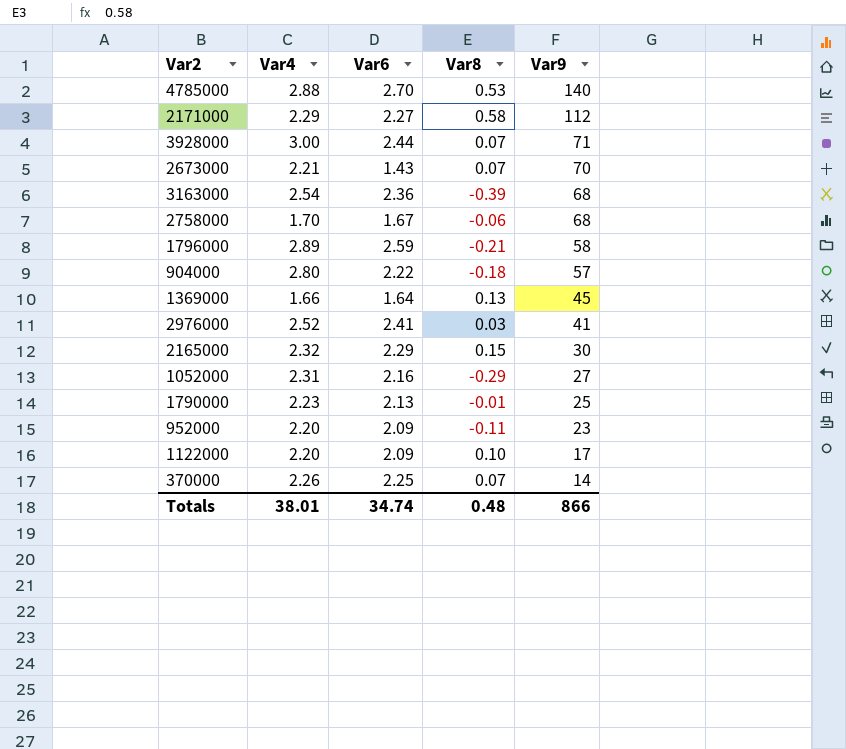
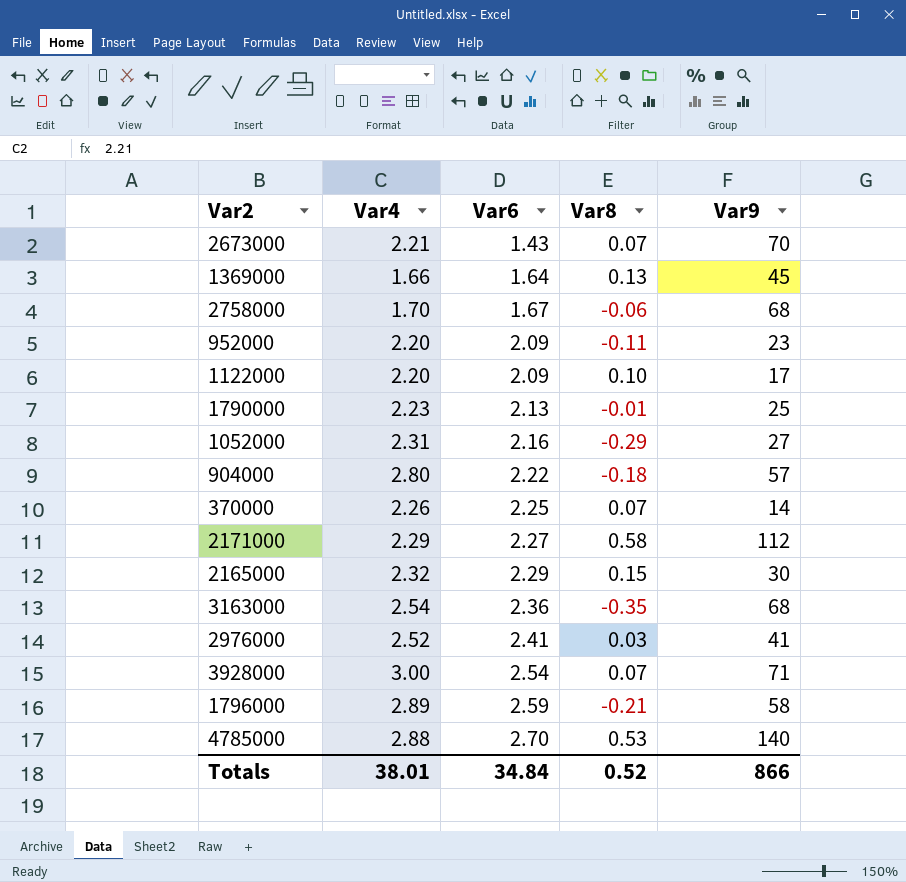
row order: Var9 descending -> Var6 ascending
3163000 | Var8: -0.39 -> -0.35
3928000 | Var6: 2.44 -> 2.54
Totals | Var6: 34.74 -> 34.84
Totals | Var8: 0.48 -> 0.52

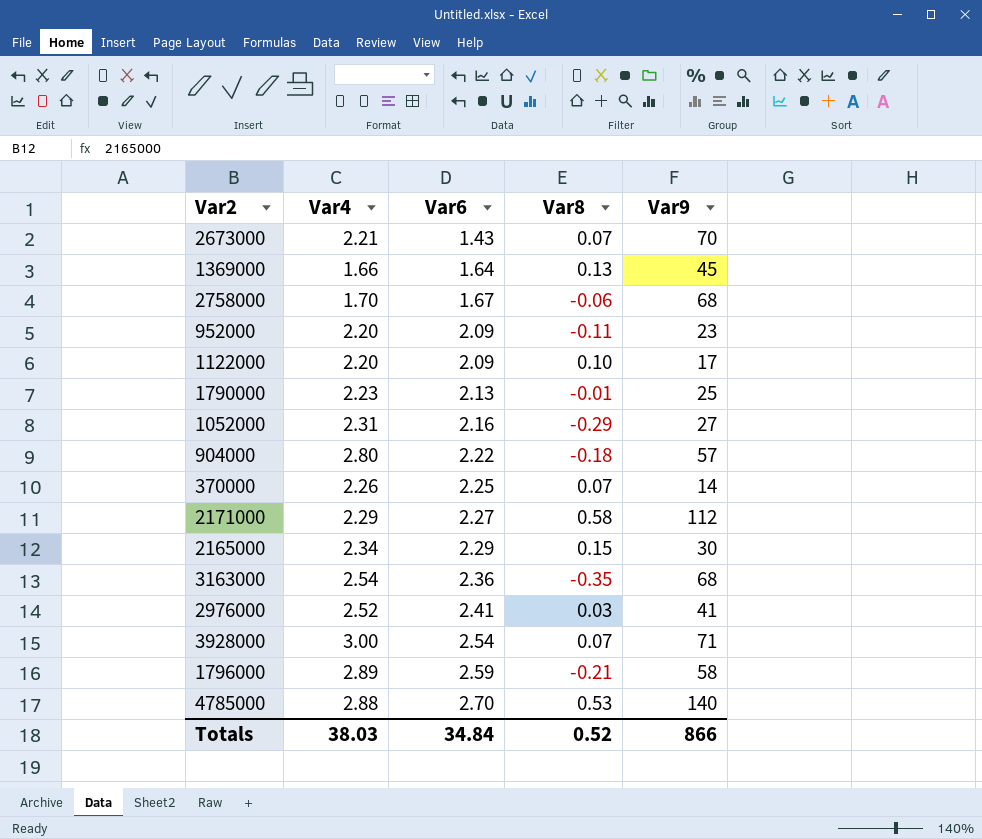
2165000 | Var4: 2.32 -> 2.34
Totals | Var4: 38.01 -> 38.03

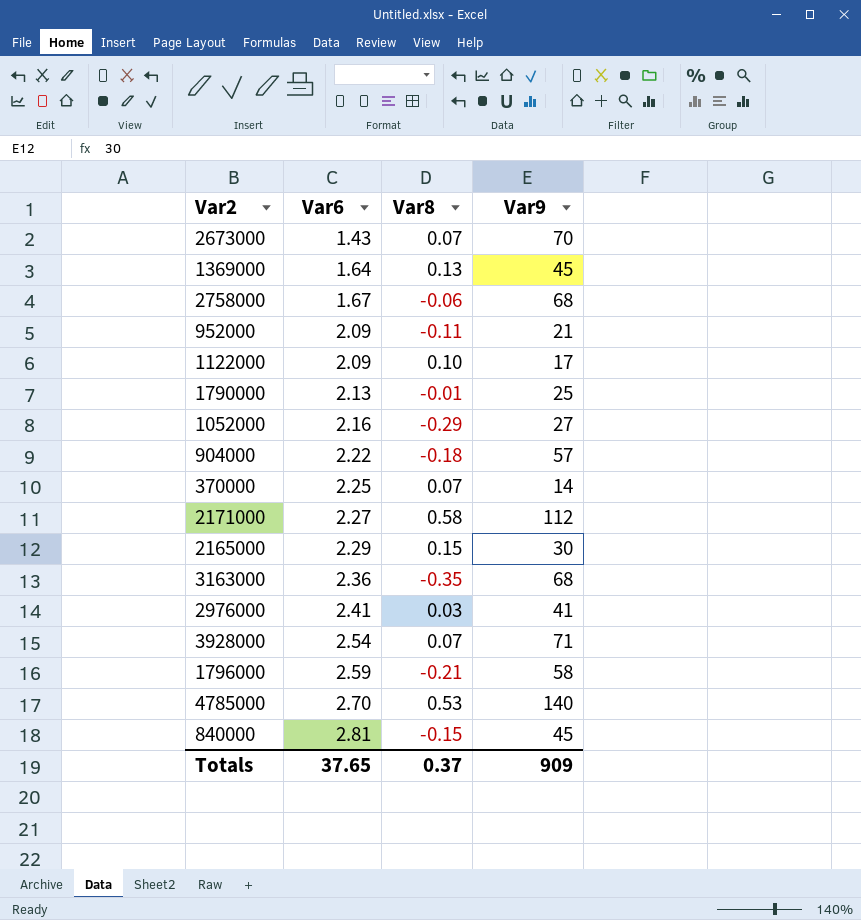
column Var4 | position: 2 -> none
952000 | Var9: 23 -> 21
row 840000: none -> 2.81 | -0.15 | 45
Totals | Var6: 34.84 -> 37.65
Totals | Var8: 0.52 -> 0.37
Totals | Var9: 866 -> 909

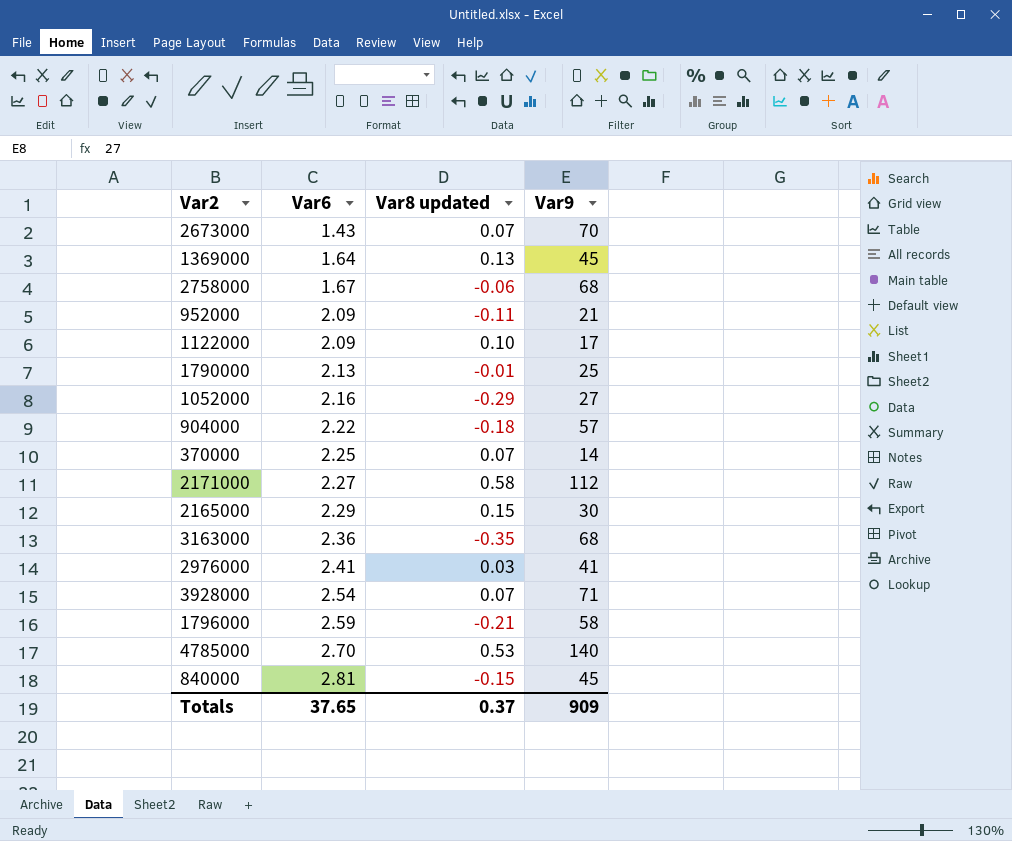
column name: Var8 -> Var8 updated

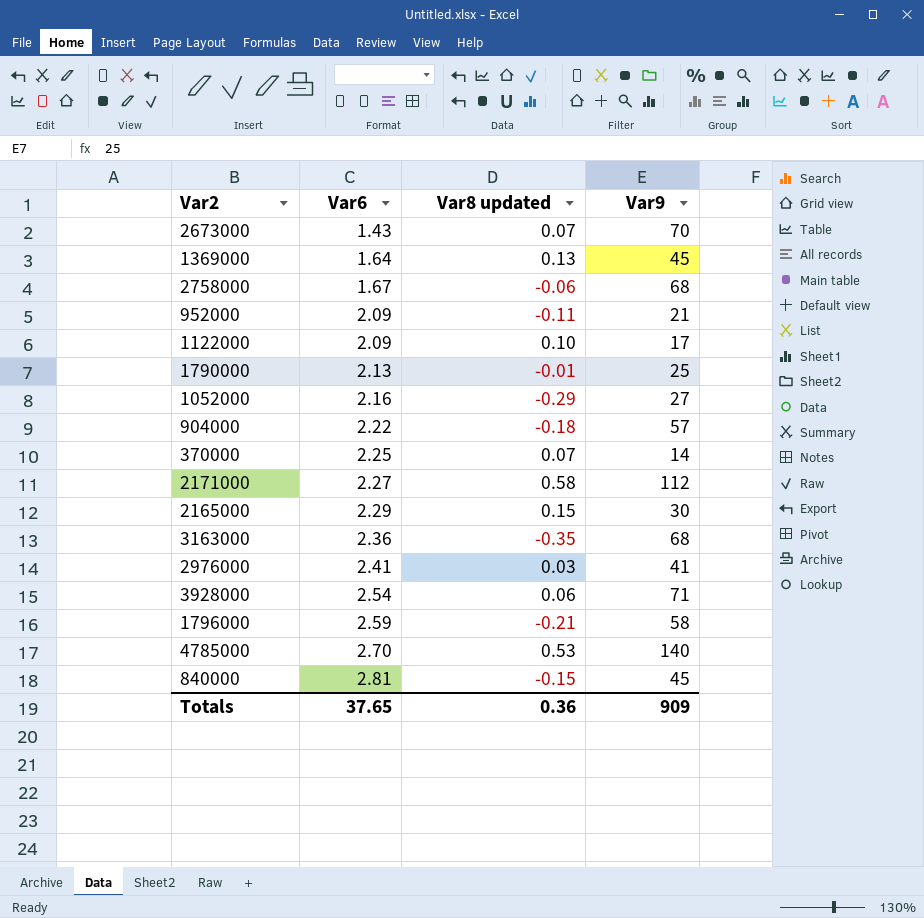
3928000 | Var8 updated: 0.07 -> 0.06
Totals | Var8 updated: 0.37 -> 0.36

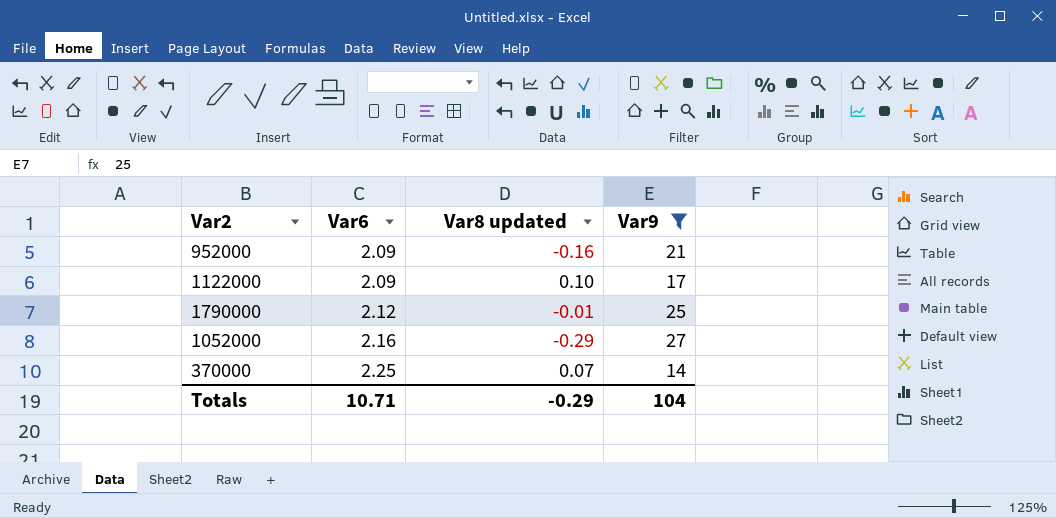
filter: none -> Var9 <= 27
952000 | Var8 updated: -0.11 -> -0.16
1790000 | Var6: 2.13 -> 2.12
Totals | Var6: 37.65 -> 10.71
Totals | Var8 updated: 0.36 -> -0.29
Totals | Var9: 909 -> 104

